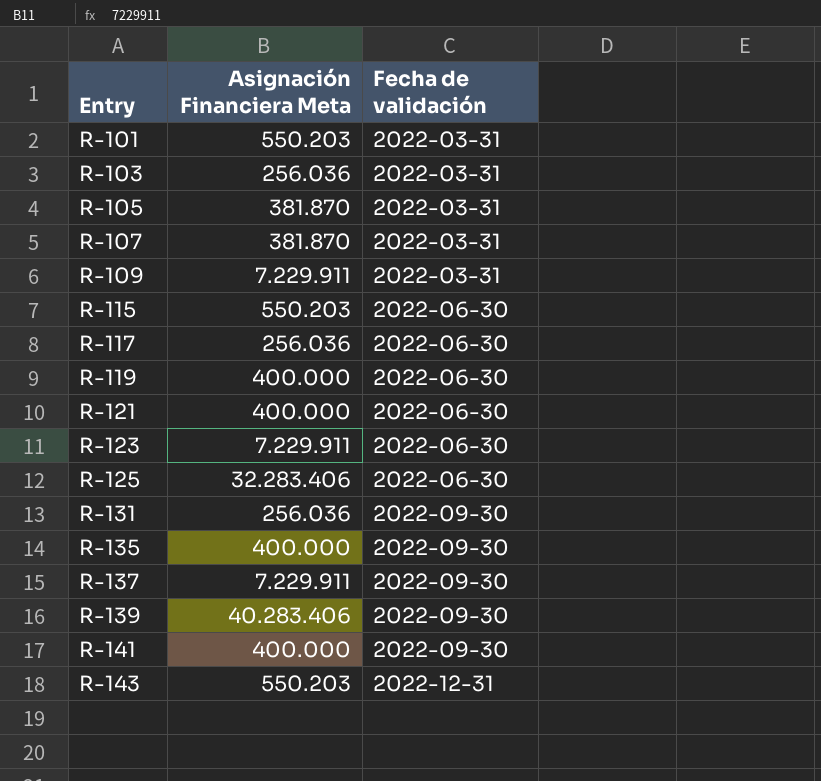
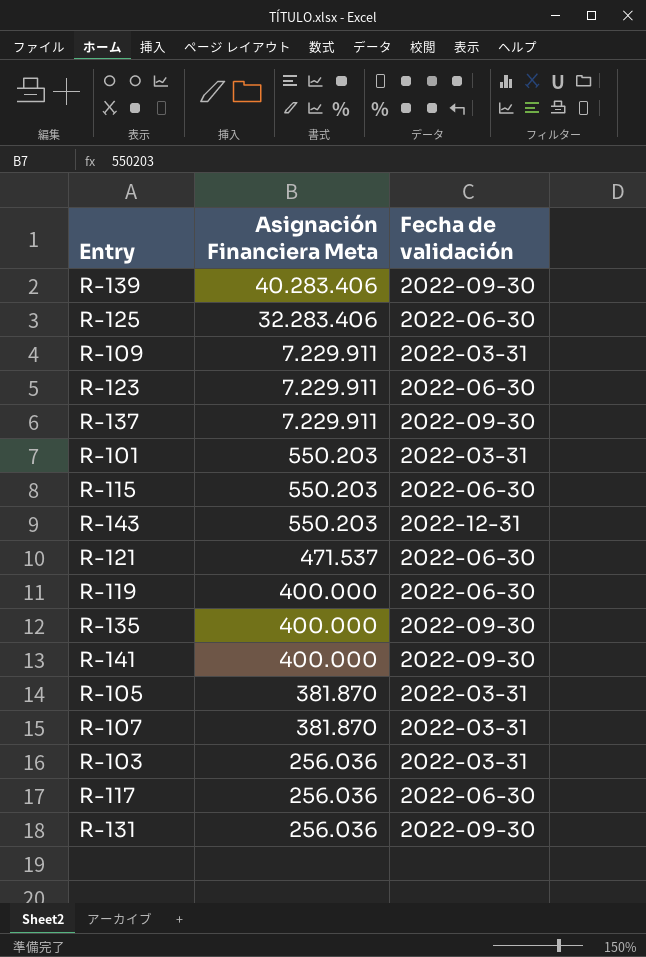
row order: Entry ascending -> Asignación Financiera Meta descending
R-121 | Asignación Financiera Meta: 400.000 -> 471.537

